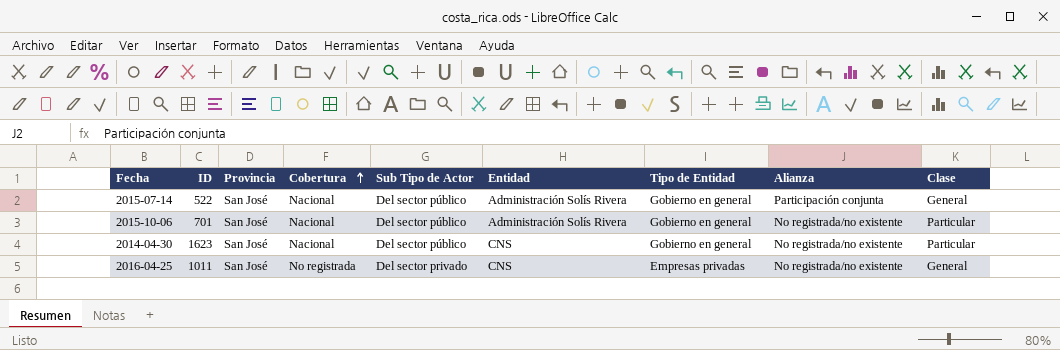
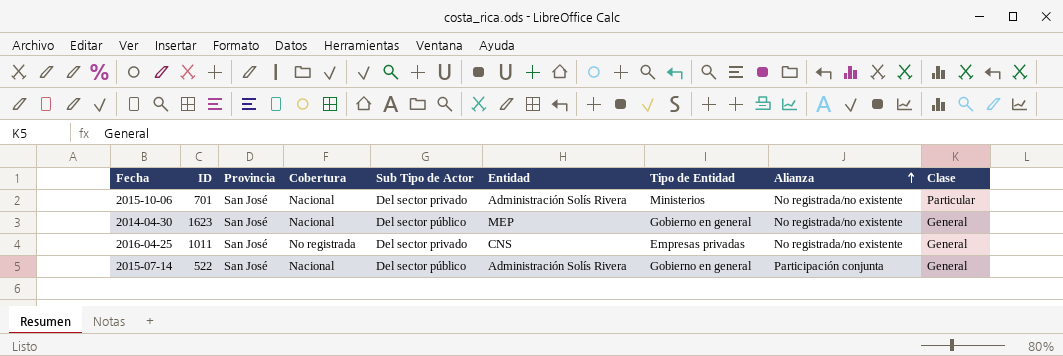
row order: Cobertura ascending -> Alianza ascending
2015-10-06 | Sub Tipo de Actor: Del sector público -> Del sector privado
2015-10-06 | Tipo de Entidad: Gobierno en general -> Ministerios
2014-04-30 | Entidad: CNS -> MEP
2014-04-30 | Clase: Particular -> General

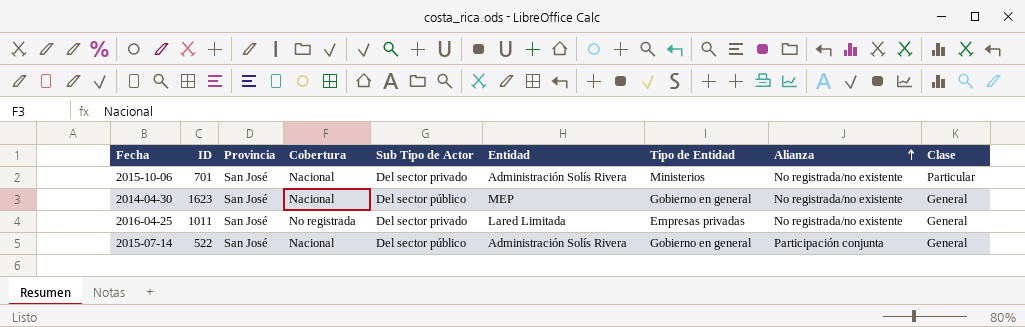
2016-04-25 | Entidad: CNS -> Lared Limitada

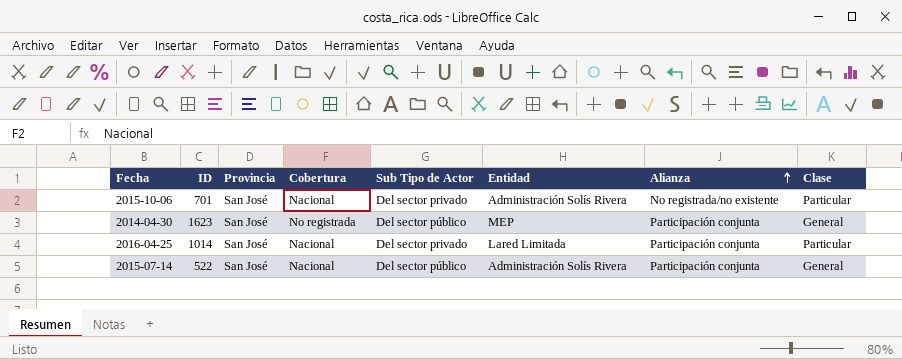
column Tipo de Entidad | position: 7 -> none
2014-04-30 | Cobertura: Nacional -> No registrada
2014-04-30 | Alianza: No registrada/no existente -> Participación conjunta
2016-04-25 | ID: 1011 -> 1014
2016-04-25 | Cobertura: No registrada -> Nacional
2016-04-25 | Alianza: No registrada/no existente -> Participación conjunta
2016-04-25 | Clase: General -> Particular

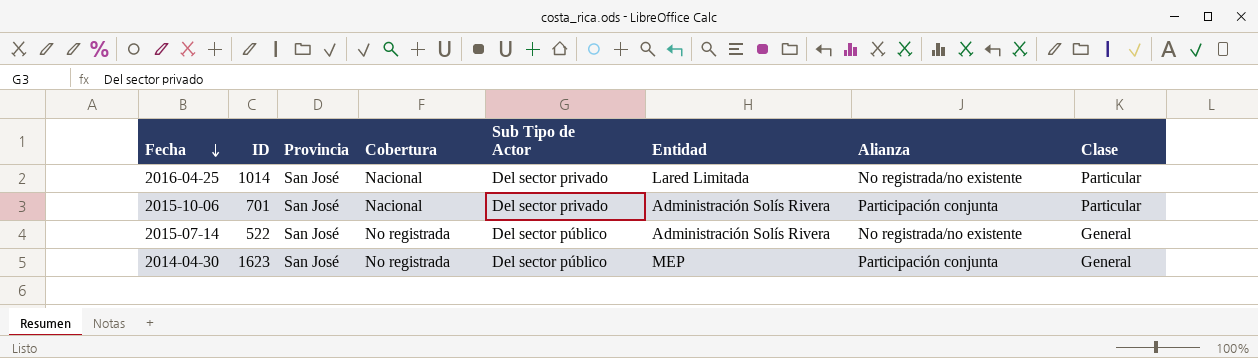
row order: Alianza ascending -> Fecha descending
2016-04-25 | Alianza: Participación conjunta -> No registrada/no existente
2015-10-06 | Alianza: No registrada/no existente -> Participación conjunta
2015-07-14 | Cobertura: Nacional -> No registrada
2015-07-14 | Alianza: Participación conjunta -> No registrada/no existente

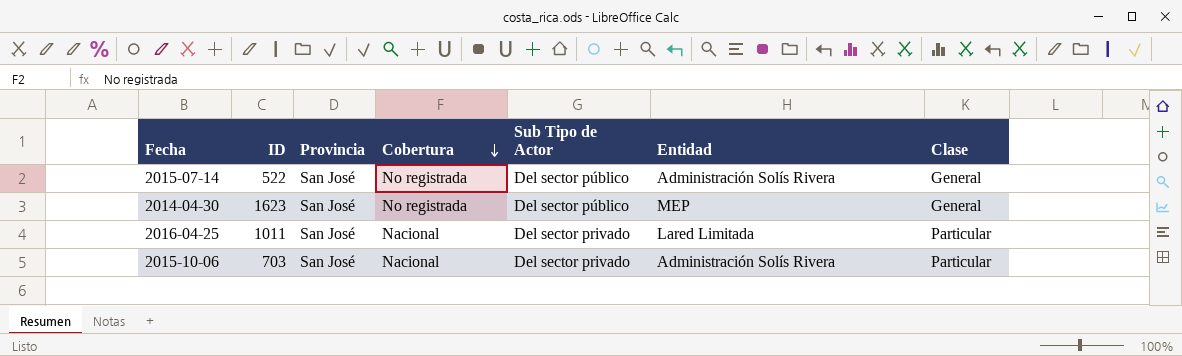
row order: Fecha descending -> Cobertura descending
column Alianza | position: 7 -> none
2016-04-25 | ID: 1014 -> 1011
2015-10-06 | ID: 701 -> 703

